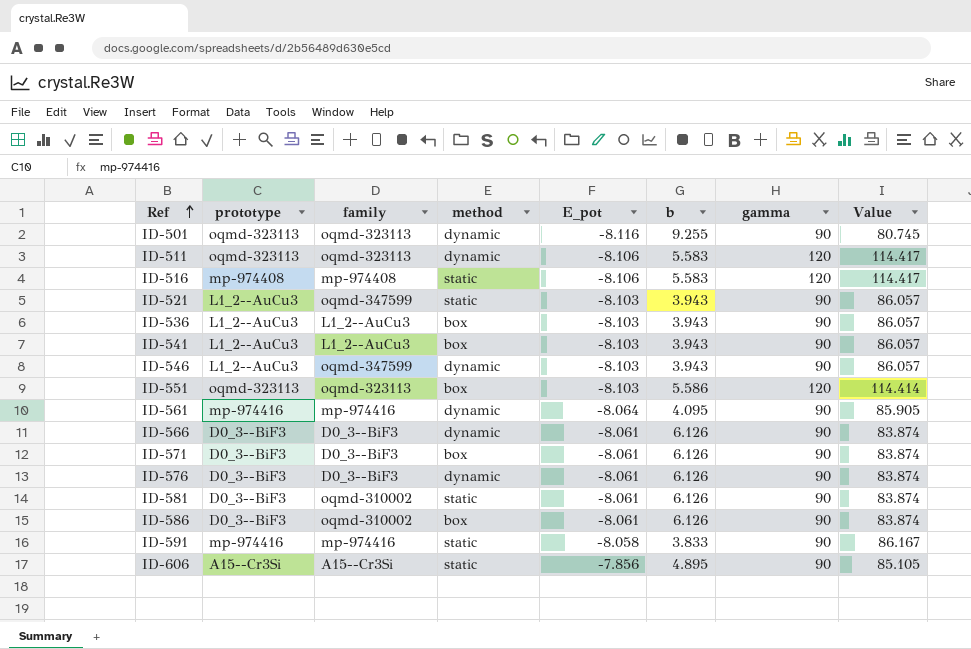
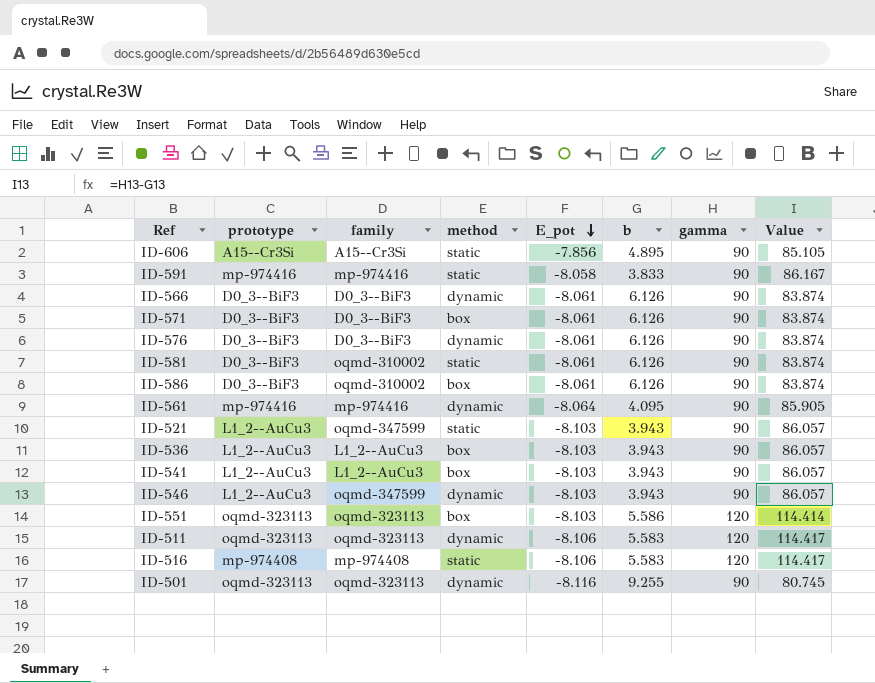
row order: Ref ascending -> E_pot descending

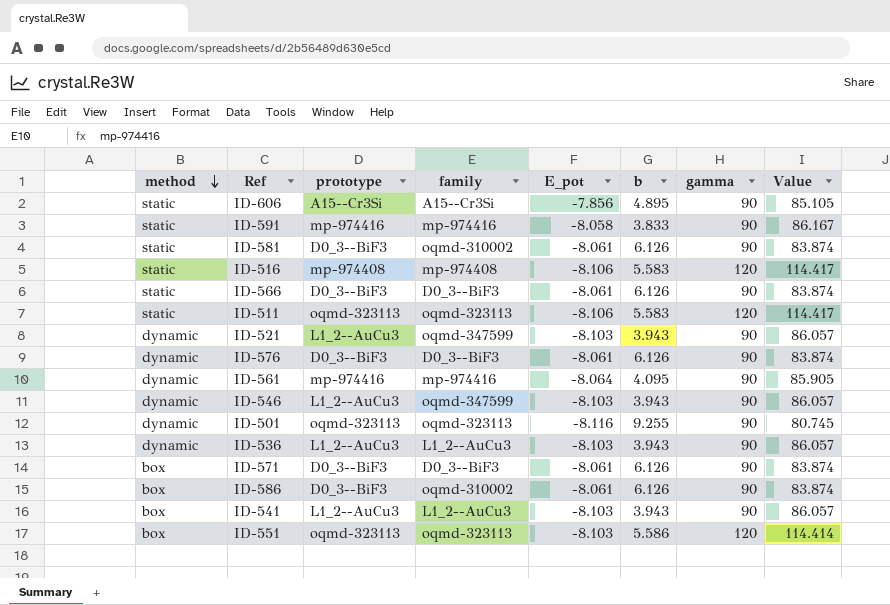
row order: E_pot descending -> method descending
column method | position: 4 -> 1
ID-566 | method: dynamic -> static
ID-511 | method: dynamic -> static
ID-521 | method: static -> dynamic
ID-536 | method: box -> dynamic

